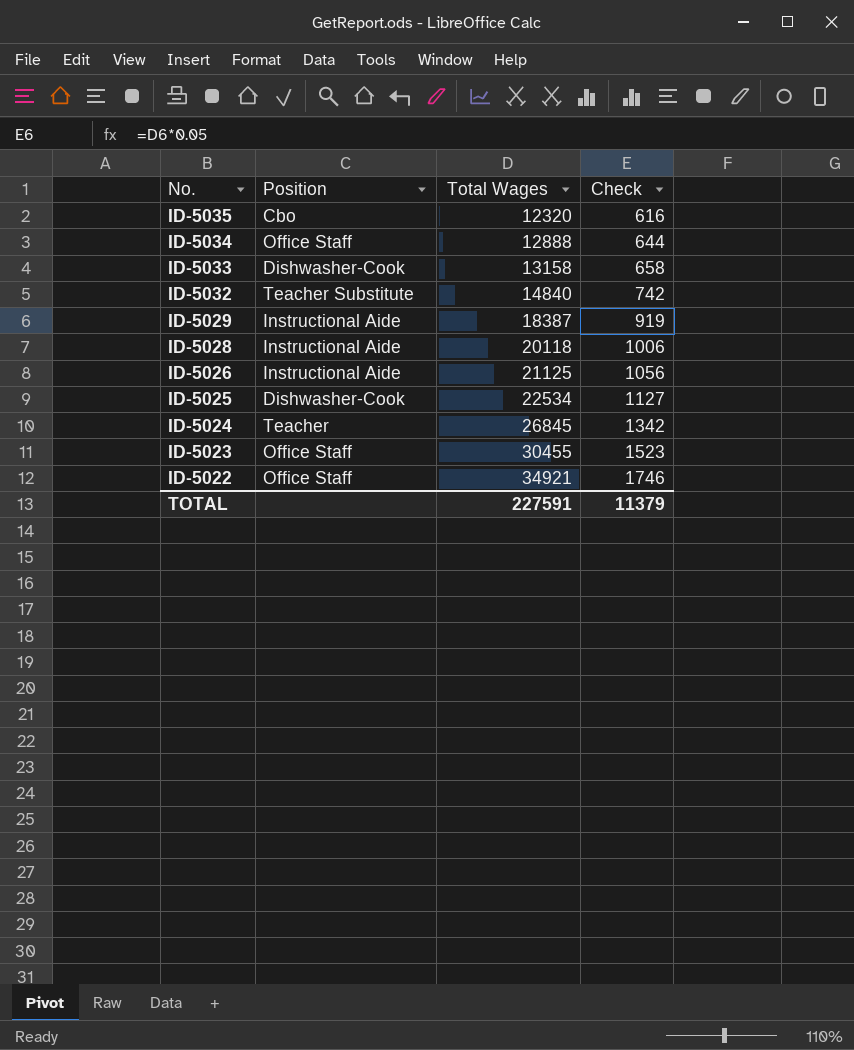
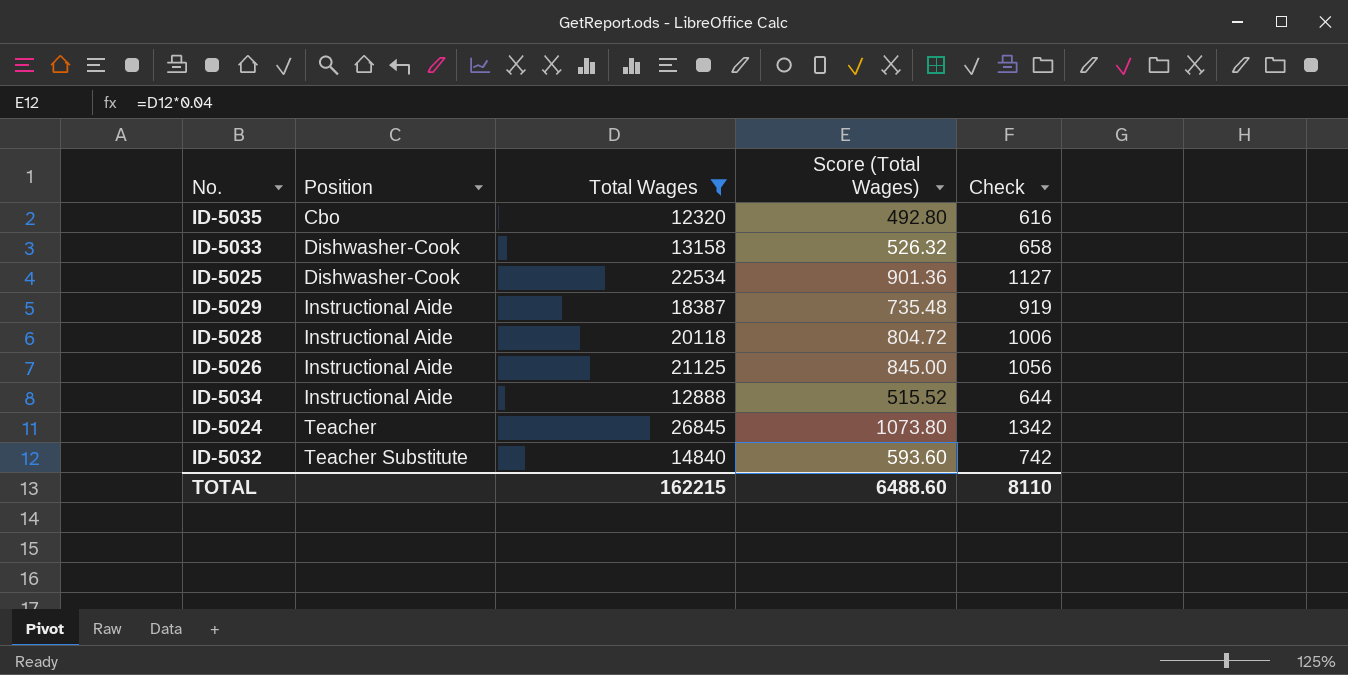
filter: none -> Total Wages <= 26845
row order: No. descending -> Position ascending
column Score (Total Wages) | formula: none -> [Total Wages] * 0.04
ID-5034 | Position: Office Staff -> Instructional Aide
TOTAL | Total Wages: 227591 -> 162215
TOTAL | Check: 11379 -> 8110

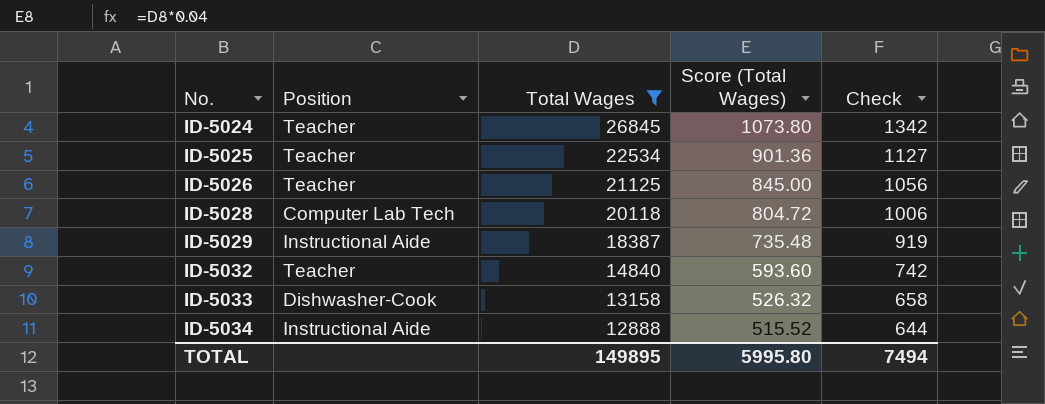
row order: Position ascending -> No. ascending
row ID-5035: Cbo | 12320 | 492.80 | 616 -> none
ID-5025 | Position: Dishwasher-Cook -> Teacher
ID-5026 | Position: Instructional Aide -> Teacher
ID-5028 | Position: Instructional Aide -> Computer Lab Tech
ID-5032 | Position: Teacher Substitute -> Teacher
TOTAL | Total Wages: 162215 -> 149895
TOTAL | Score (Total Wages): 6488.60 -> 5995.80
TOTAL | Check: 8110 -> 7494

